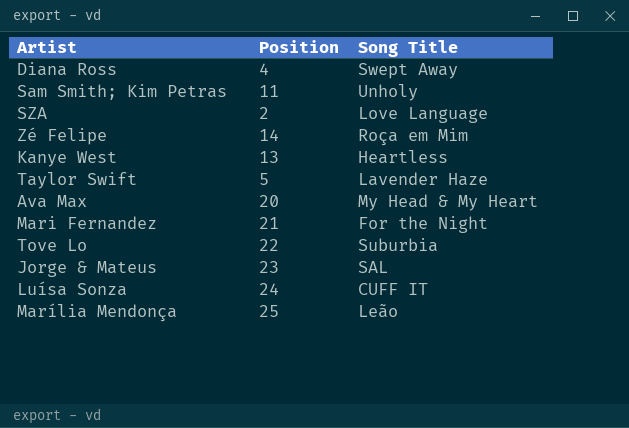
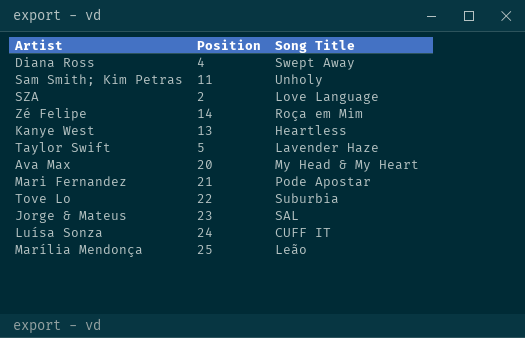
Mari Fernandez | Song Title: For the Night -> Pode Apostar

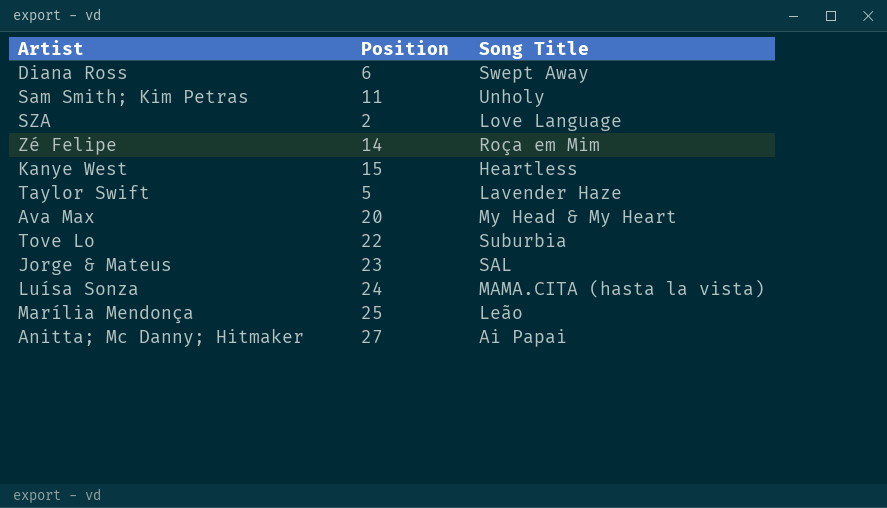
row Mari Fernandez: 21 | Pode Apostar -> none
Diana Ross | Position: 4 -> 6
Kanye West | Position: 13 -> 15
Luísa Sonza | Song Title: CUFF IT -> MAMA.CITA (hasta la vista)
row Anitta; Mc Danny; Hitmaker: none -> 27 | Ai Papai

